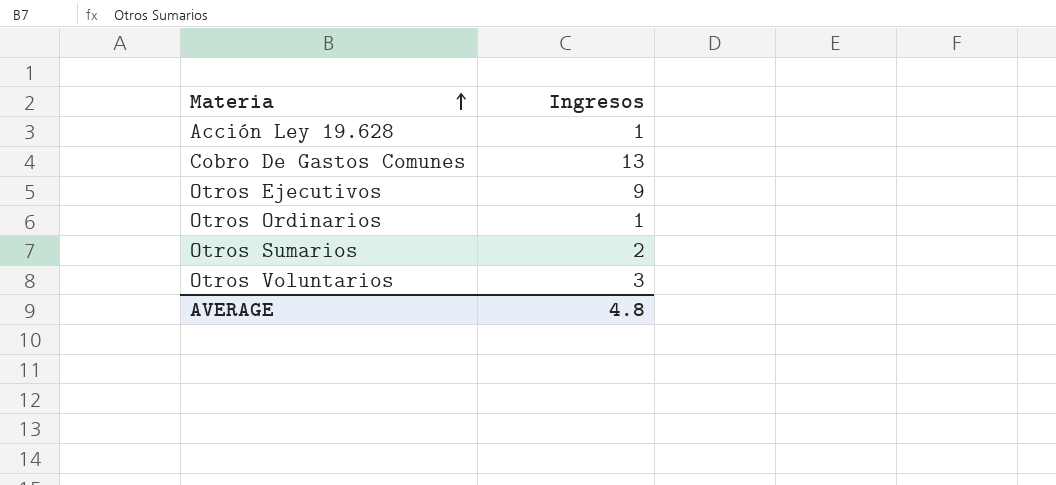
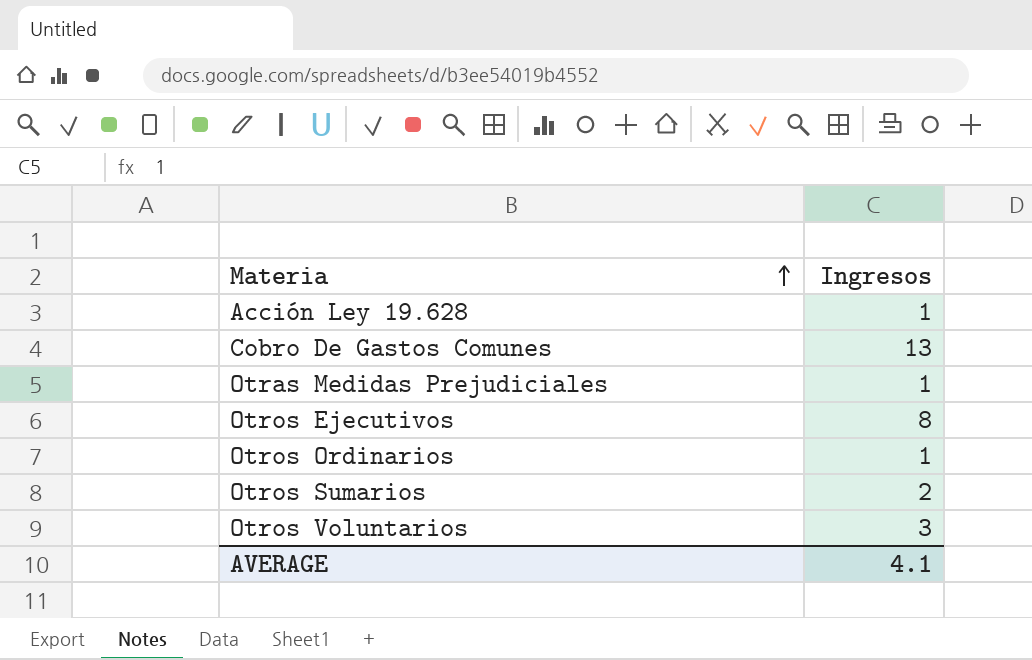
row Otras Medidas Prejudiciales: none -> 1
Otros Ejecutivos | Ingresos: 9 -> 8
AVERAGE | Ingresos: 4.8 -> 4.1

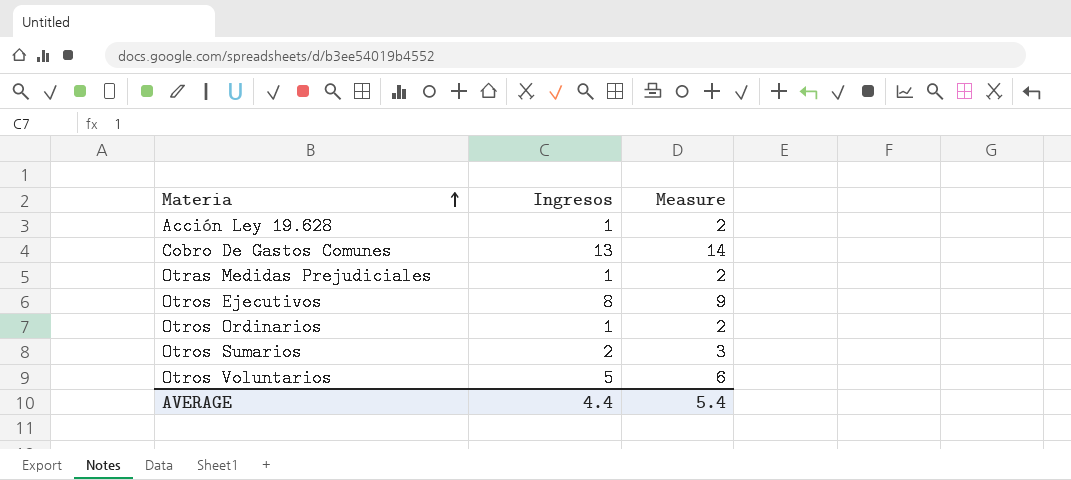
column Measure | formula: none -> [Ingresos] + 1
Otros Voluntarios | Ingresos: 3 -> 5
AVERAGE | Ingresos: 4.1 -> 4.4

